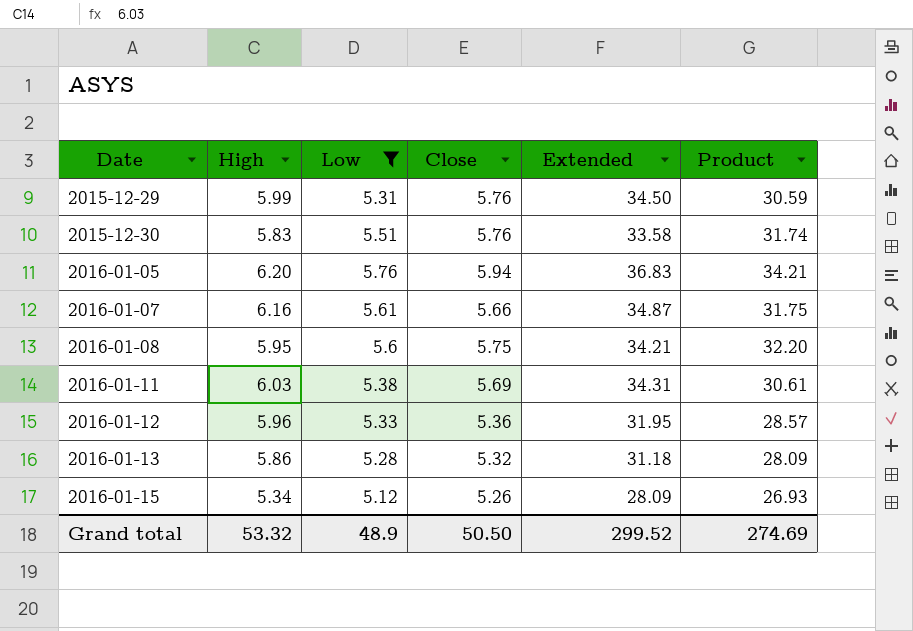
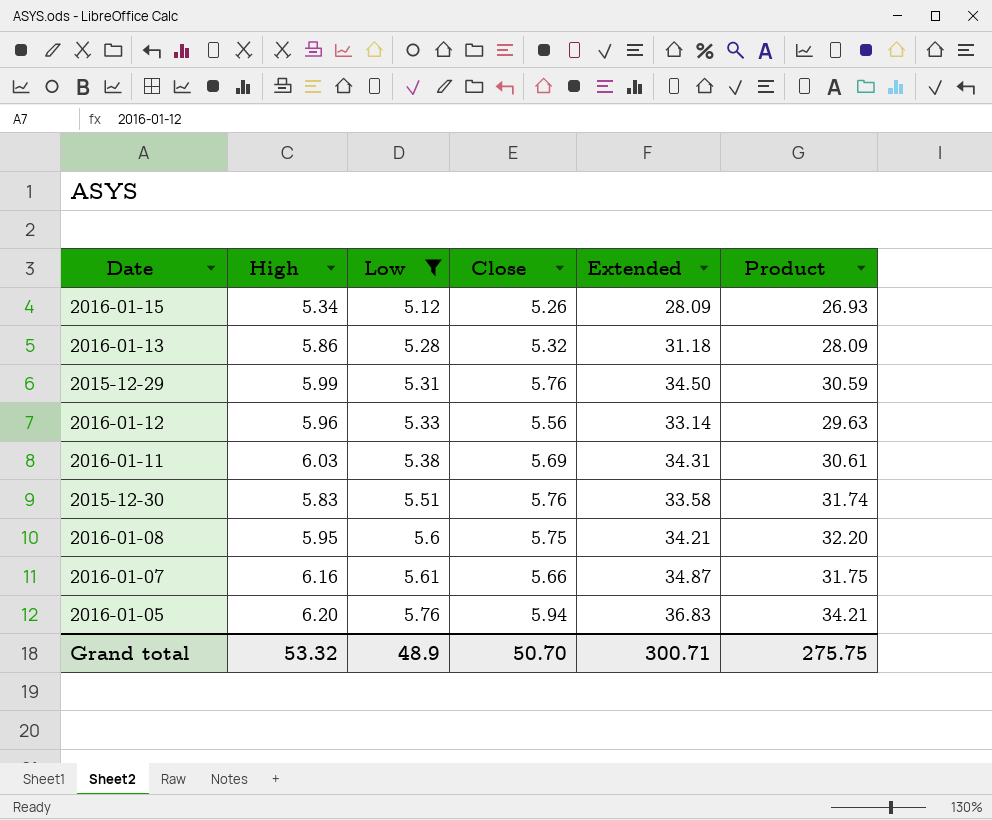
row order: Date ascending -> Low ascending
2016-01-12 | Close: 5.36 -> 5.56
2016-01-12 | Extended: 31.95 -> 33.14
2016-01-12 | Product: 28.57 -> 29.63
Grand total | Close: 50.50 -> 50.70
Grand total | Extended: 299.52 -> 300.71
Grand total | Product: 274.69 -> 275.75

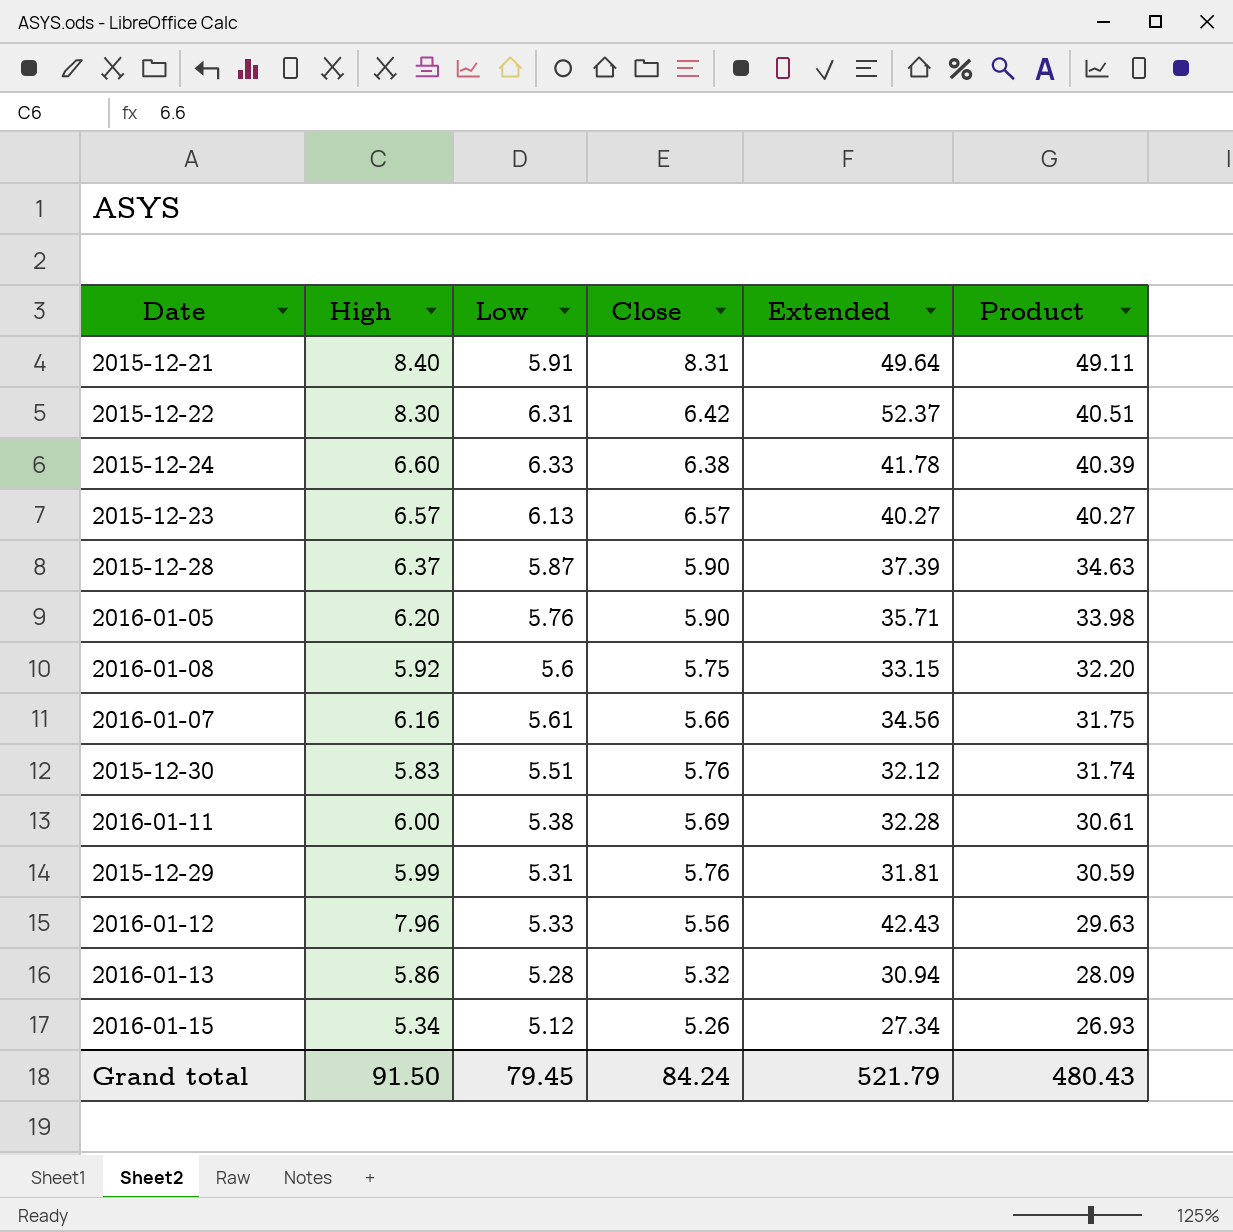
filter: Low <= 5.76 -> none
row order: Low ascending -> Product descending
column Extended | formula: [High] * [Close] -> [High] * [Low]
2016-01-05 | Close: 5.94 -> 5.90
2016-01-05 | Product: 34.21 -> 33.98
2016-01-08 | High: 5.95 -> 5.92
2016-01-11 | High: 6.03 -> 6.00
2016-01-12 | High: 5.96 -> 7.96
Grand total | High: 53.32 -> 91.50
Grand total | Low: 48.9 -> 79.45
Grand total | Close: 50.70 -> 84.24
Grand total | Extended: 300.71 -> 521.79
Grand total | Product: 275.75 -> 480.43

